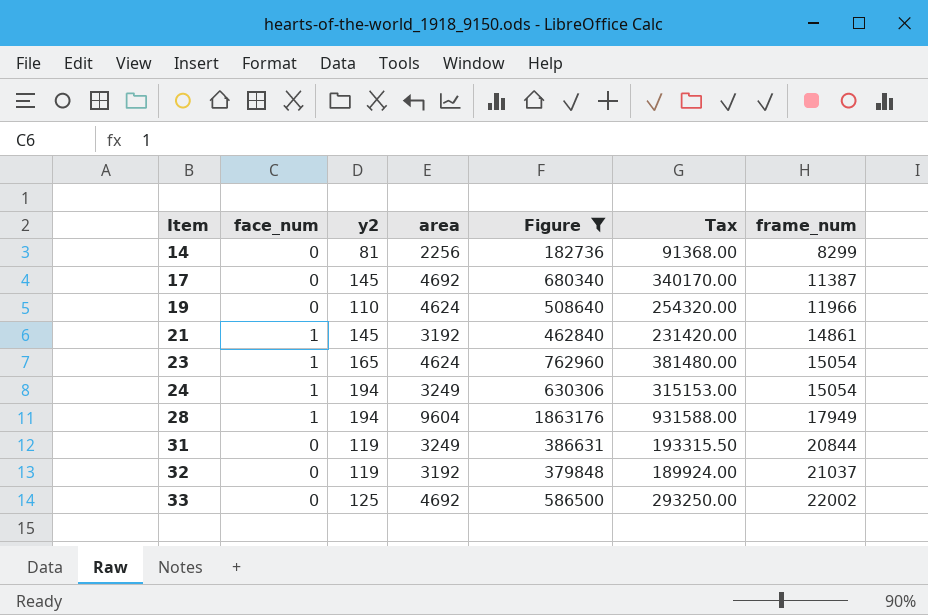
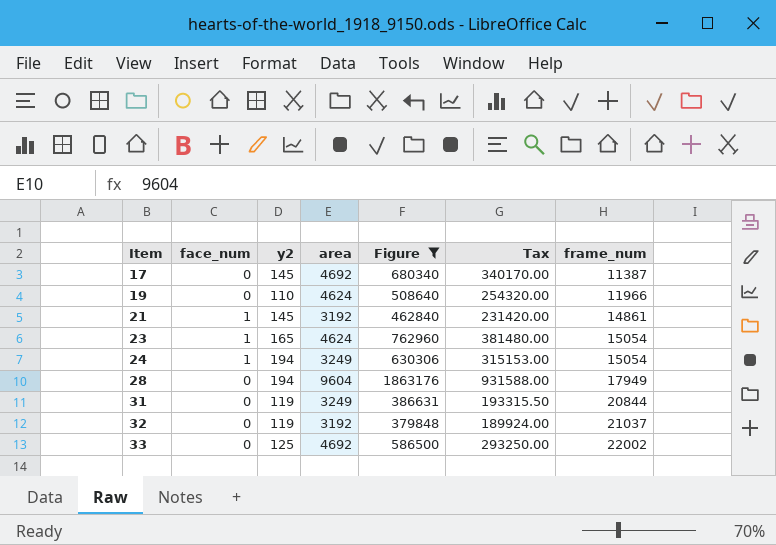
row 14: 0 | 81 | 2256 | 182736 | 91368.00 | 8299 -> none
28 | face_num: 1 -> 0

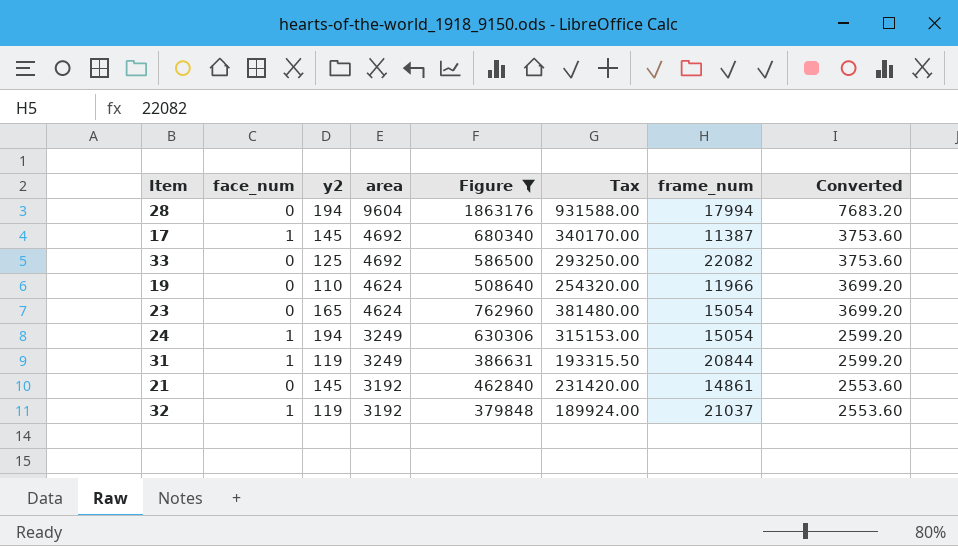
row order: Item ascending -> area descending
column Converted | formula: none -> [area] * 0.8
28 | frame_num: 17949 -> 17994
17 | face_num: 0 -> 1
33 | frame_num: 22002 -> 22082
23 | face_num: 1 -> 0
31 | face_num: 0 -> 1
21 | face_num: 1 -> 0
32 | face_num: 0 -> 1

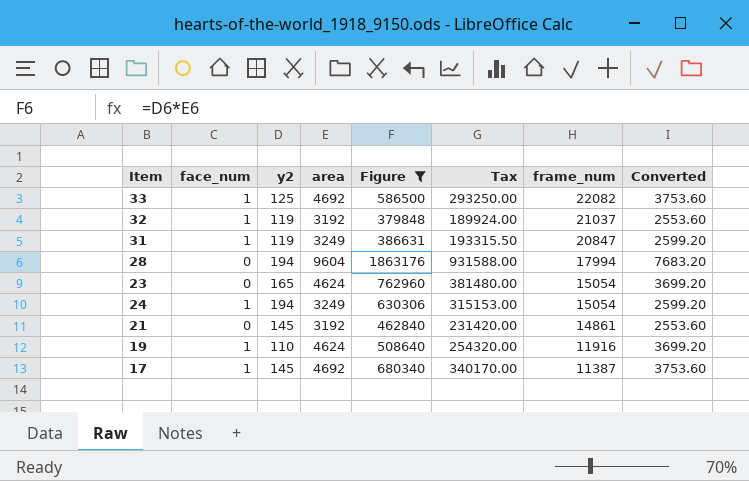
row order: area descending -> frame_num descending
33 | face_num: 0 -> 1
31 | frame_num: 20844 -> 20847
19 | face_num: 0 -> 1
19 | frame_num: 11966 -> 11916

